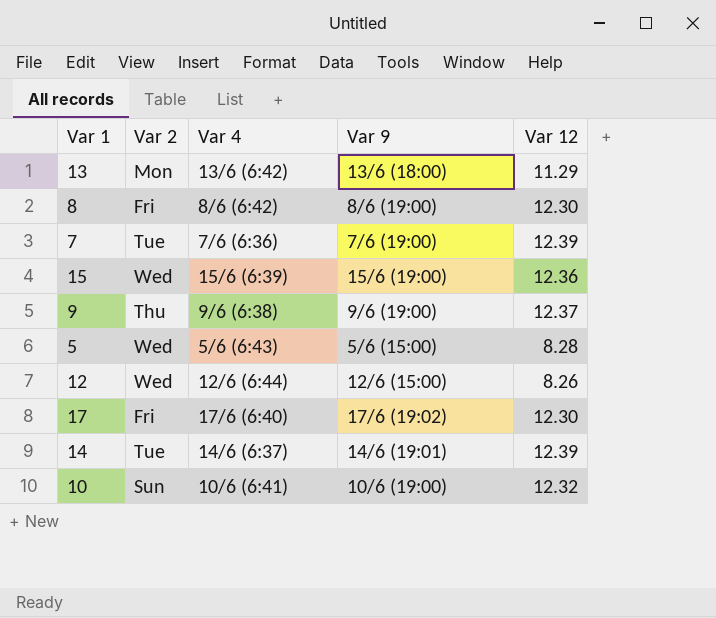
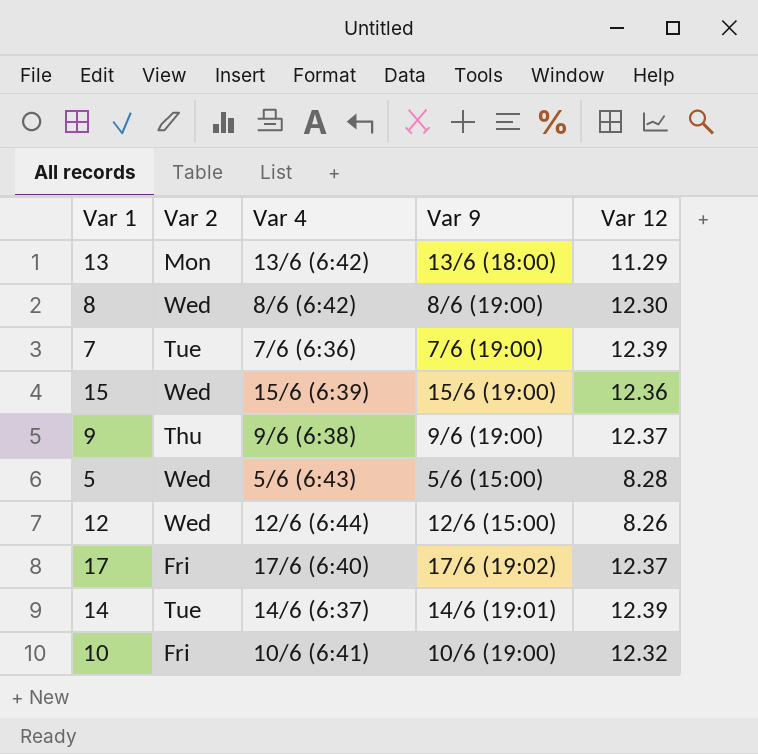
8 | Var 2: Fri -> Wed
17 | Var 12: 12.30 -> 12.37
10 | Var 2: Sun -> Fri

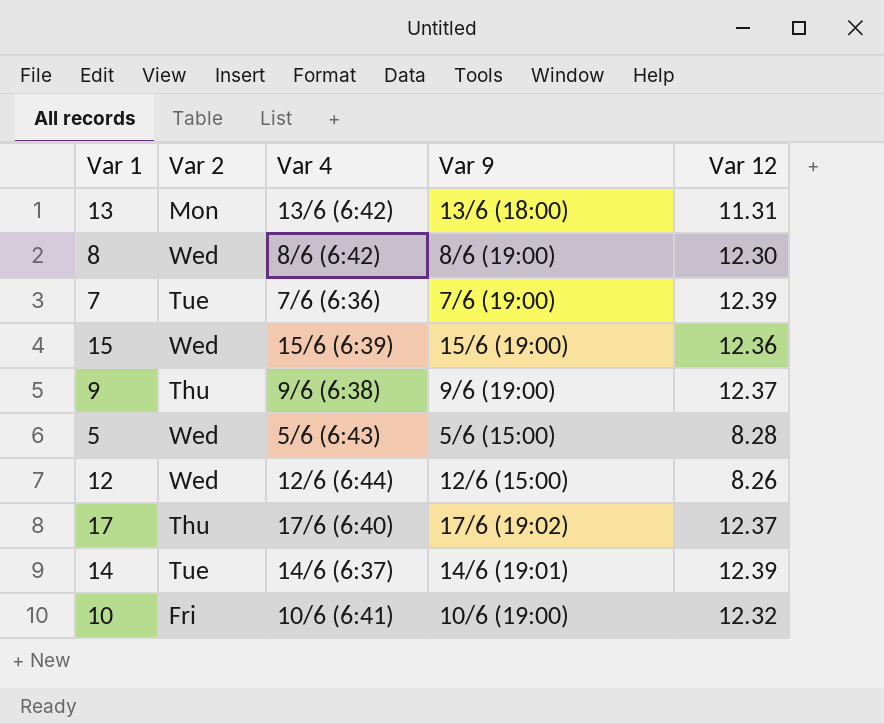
13 | Var 12: 11.29 -> 11.31
17 | Var 2: Fri -> Thu

